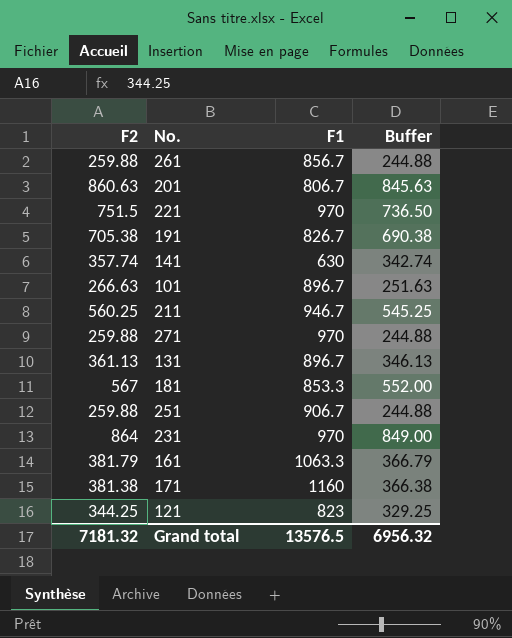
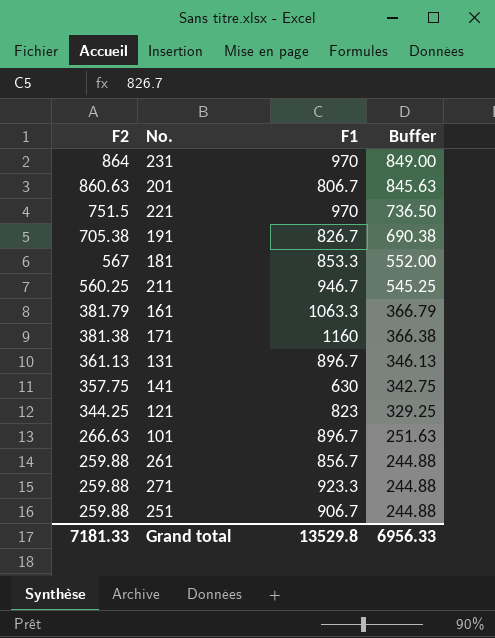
row order: none -> F2 descending
141 | F2: 357.74 -> 357.75
141 | Buffer: 342.74 -> 342.75
271 | F1: 970 -> 923.3
Grand total | F2: 7181.32 -> 7181.33
Grand total | F1: 13576.5 -> 13529.8
Grand total | Buffer: 6956.32 -> 6956.33

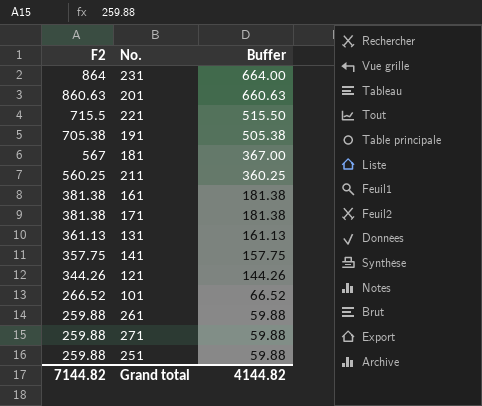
column F1 | position: 3 -> none
column Buffer | formula: [F2] - 15 -> [F2] - 200
221 | F2: 751.5 -> 715.5
161 | F2: 381.79 -> 381.38
121 | F2: 344.25 -> 344.26
101 | F2: 266.63 -> 266.52
Grand total | F2: 7181.33 -> 7144.82
Grand total | Buffer: 6956.33 -> 4144.82

